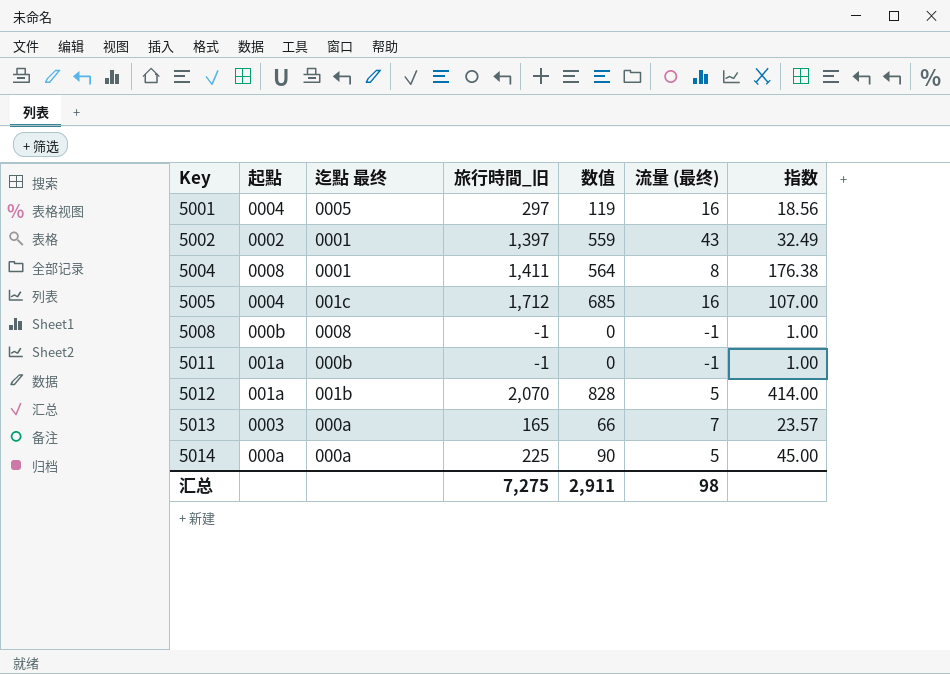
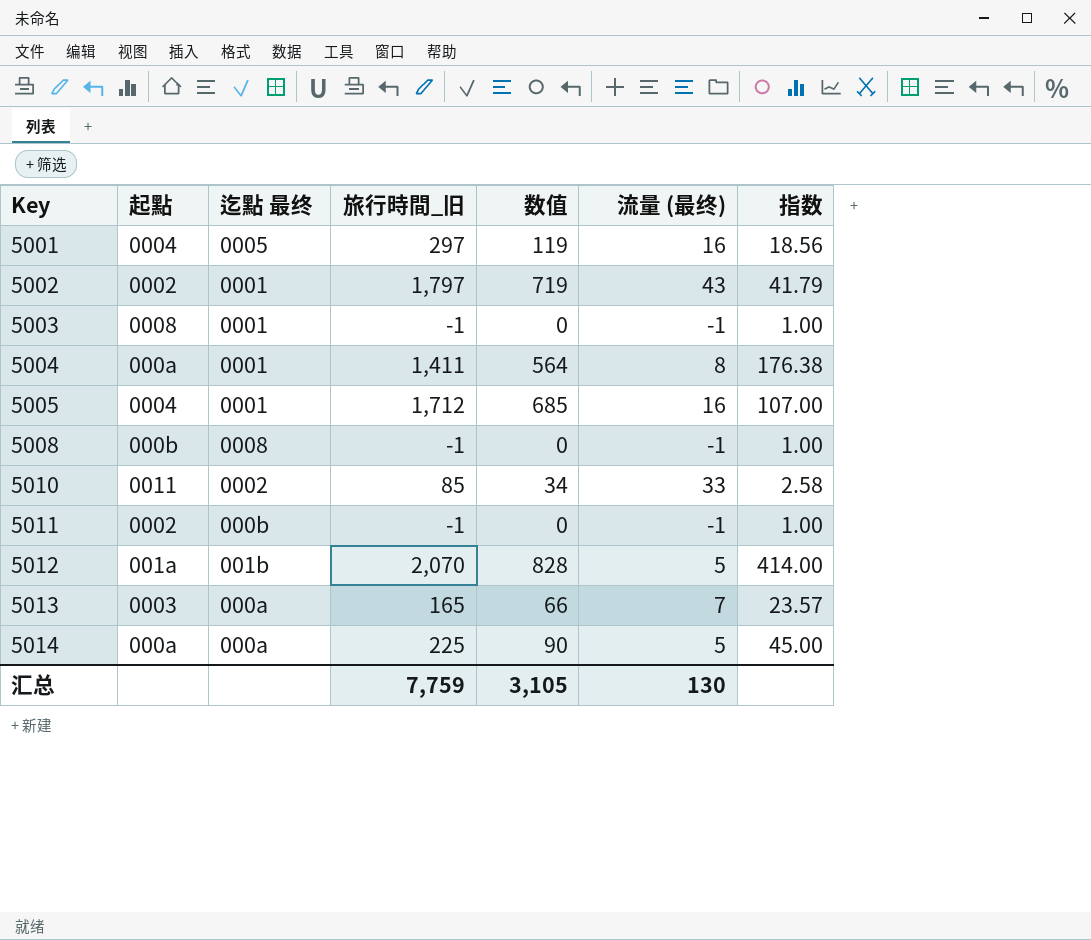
5002 | 旅行時間_旧: 1,397 -> 1,797
5002 | 数值: 559 -> 719
5002 | 指数: 32.49 -> 41.79
row 5003: none -> 0008 | 0001 | -1 | 0 | -1 | 1.00
5004 | 起點: 0008 -> 000a
5005 | 迄點 最终: 001c -> 0001
row 5010: none -> 0011 | 0002 | 85 | 34 | 33 | 2.58
5011 | 起點: 001a -> 0002
汇总 | 旅行時間_旧: 7,275 -> 7,759
汇总 | 数值: 2,911 -> 3,105
汇总 | 流量 (最终): 98 -> 130

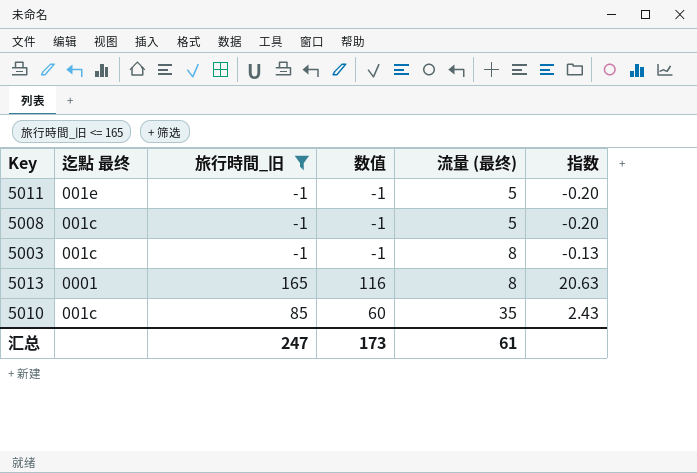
filter: none -> 旅行時間_旧 <= 165
row order: Key ascending -> 流量 (最终) ascending
column 起點 | position: 2 -> none
column 数值 | formula: [旅行時間_旧] * 0.4 -> [旅行時間_旧] * 0.7
5011 | 迄點 最终: 000b -> 001e
5011 | 流量 (最终): -1 -> 5
5011 | 指数: 1.00 -> -0.20
5008 | 迄點 最终: 0008 -> 001c
5008 | 流量 (最终): -1 -> 5
5008 | 指数: 1.00 -> -0.20
5003 | 迄點 最终: 0001 -> 001c
5003 | 流量 (最终): -1 -> 8
5003 | 指数: 1.00 -> -0.13
5013 | 迄點 最终: 000a -> 0001
5013 | 流量 (最终): 7 -> 8
5013 | 指数: 23.57 -> 20.63
5010 | 迄點 最终: 0002 -> 001c
5010 | 流量 (最终): 33 -> 35
5010 | 指数: 2.58 -> 2.43
汇总 | 旅行時間_旧: 7,759 -> 247
汇总 | 数值: 3,105 -> 173
汇总 | 流量 (最终): 130 -> 61

